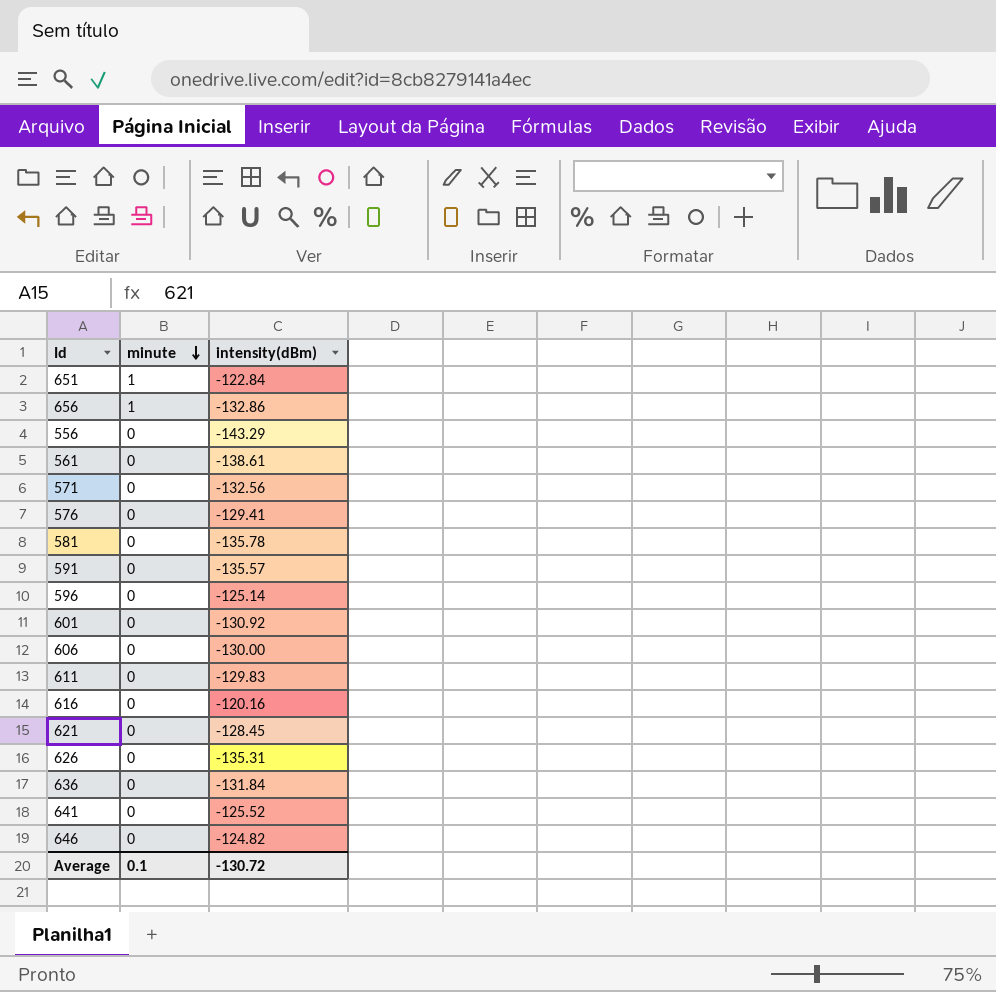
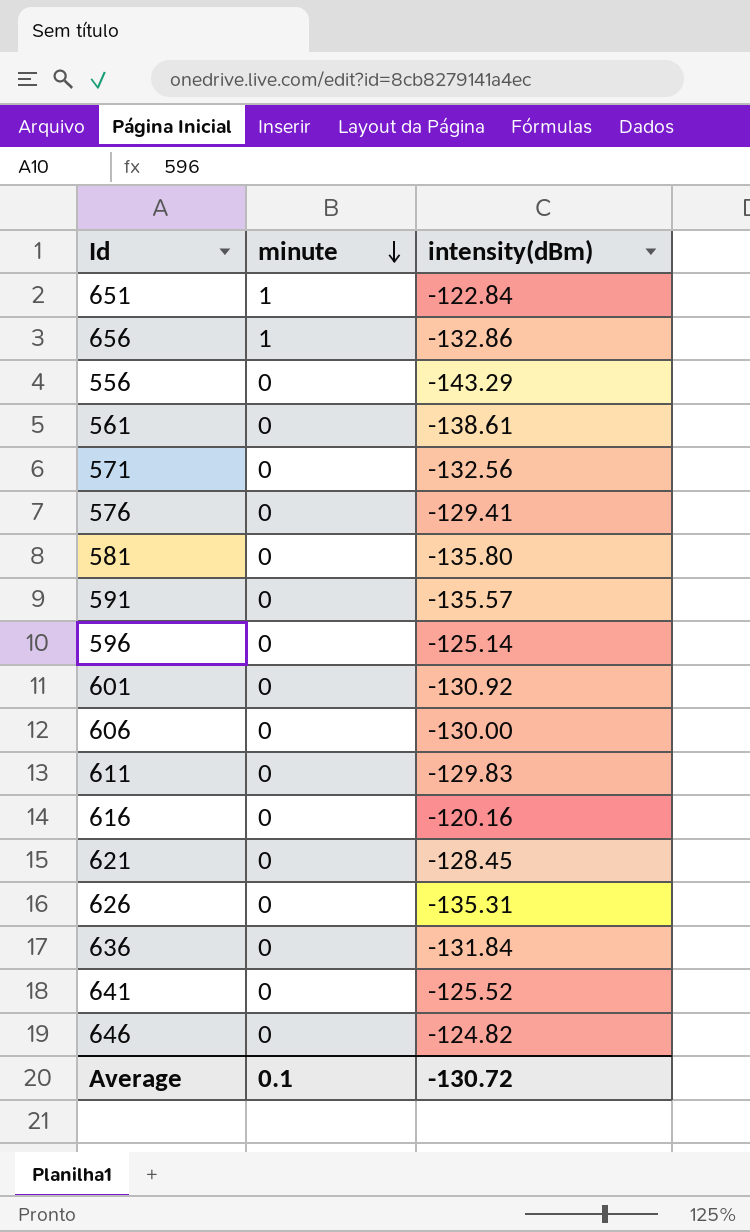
581 | intensity(dBm): -135.78 -> -135.80

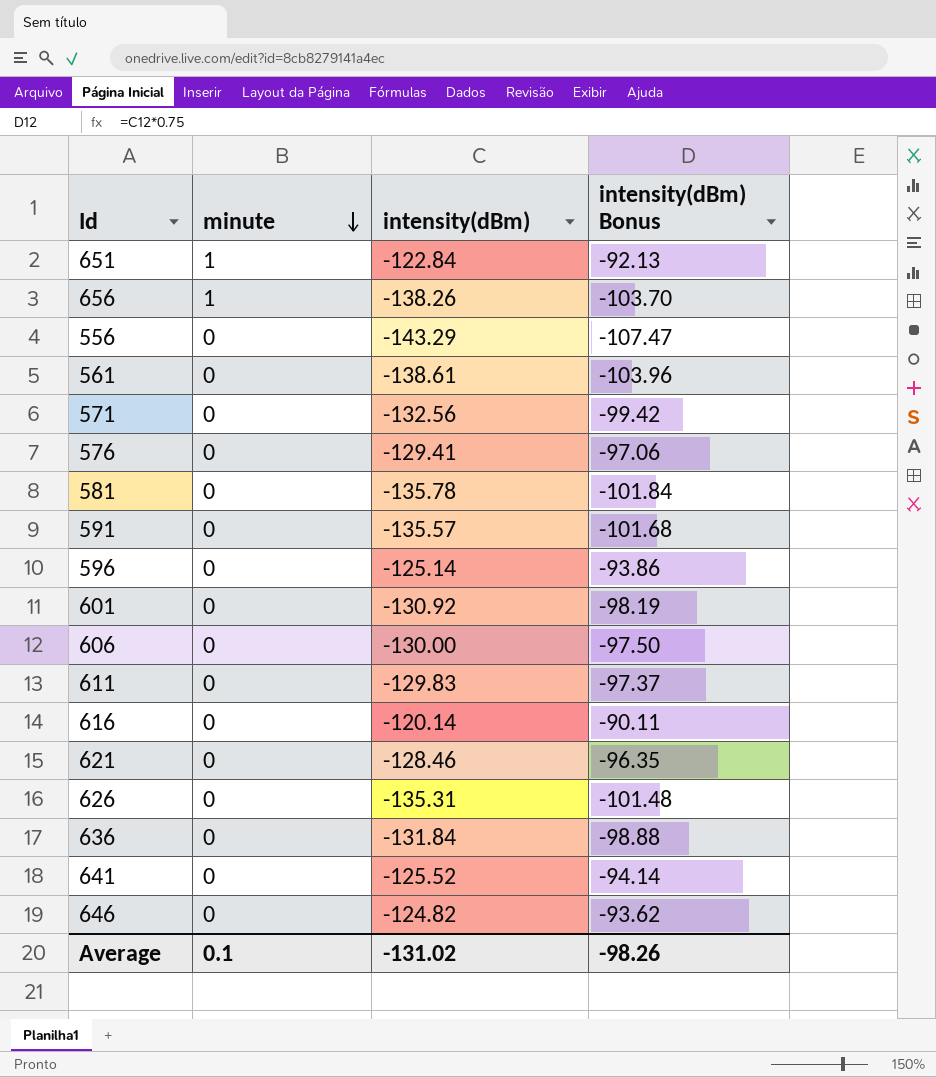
column intensity(dBm) Bonus | formula: none -> [intensity(dBm)] * 0.75
656 | intensity(dBm): -132.86 -> -138.26
581 | intensity(dBm): -135.80 -> -135.78
616 | intensity(dBm): -120.16 -> -120.14
621 | intensity(dBm): -128.45 -> -128.46
Average | intensity(dBm): -130.72 -> -131.02

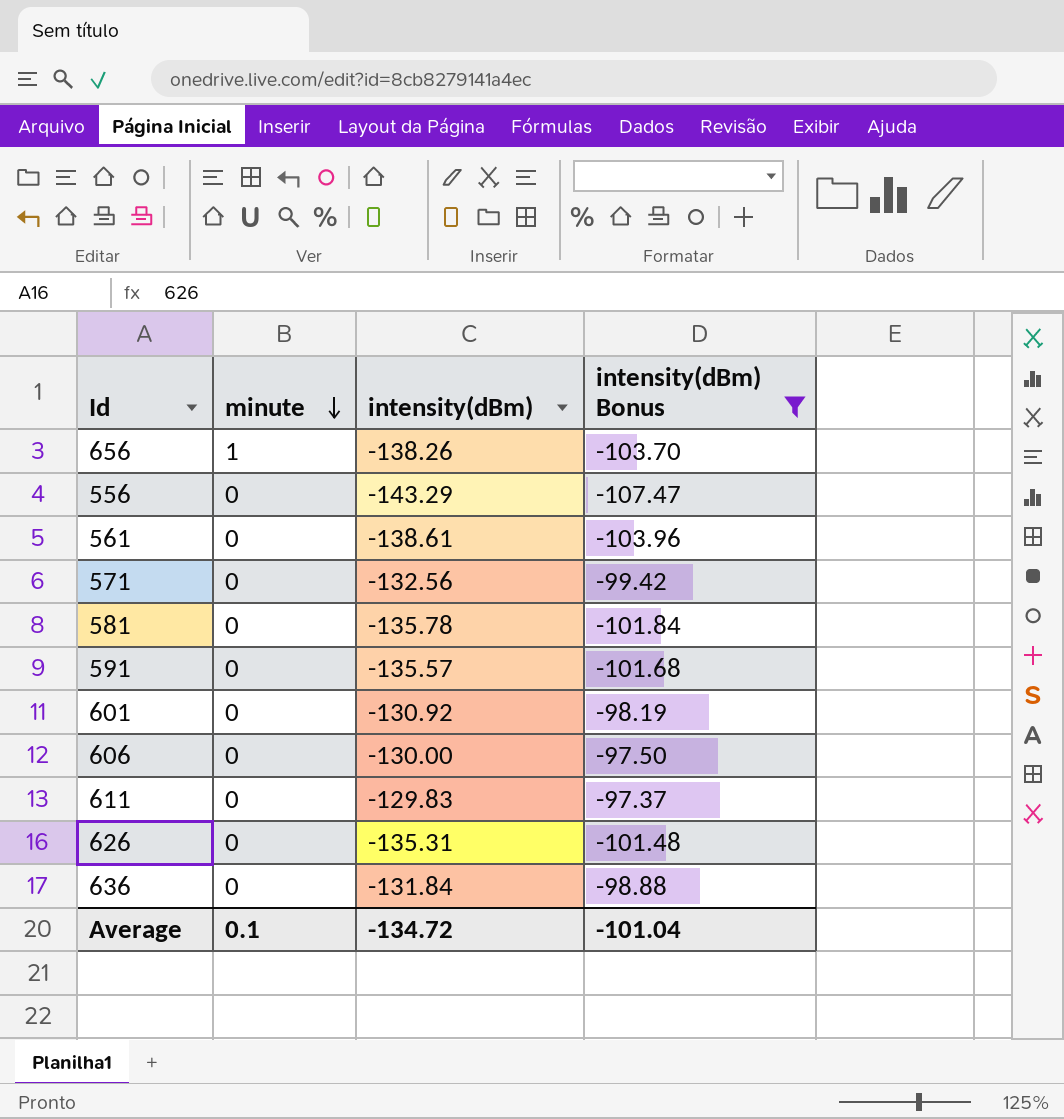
filter: none -> intensity(dBm) Bonus <= -97.37
Average | intensity(dBm): -131.02 -> -134.72
Average | intensity(dBm) Bonus: -98.26 -> -101.04

